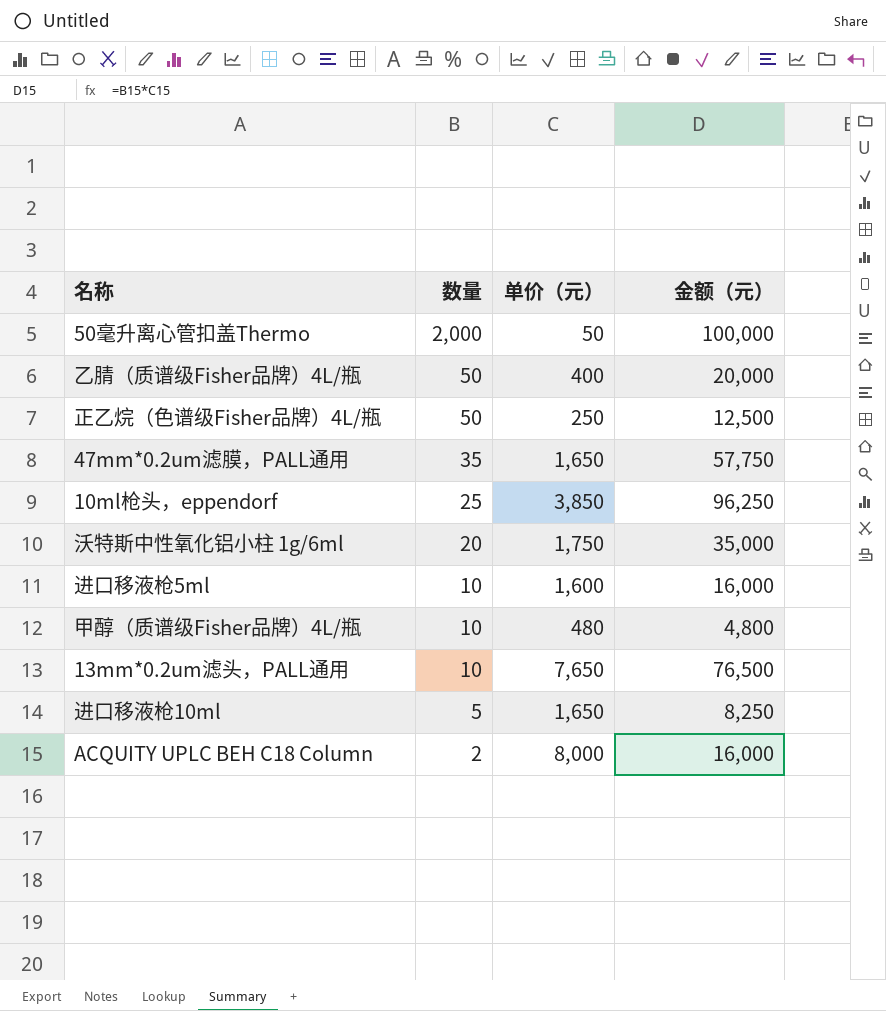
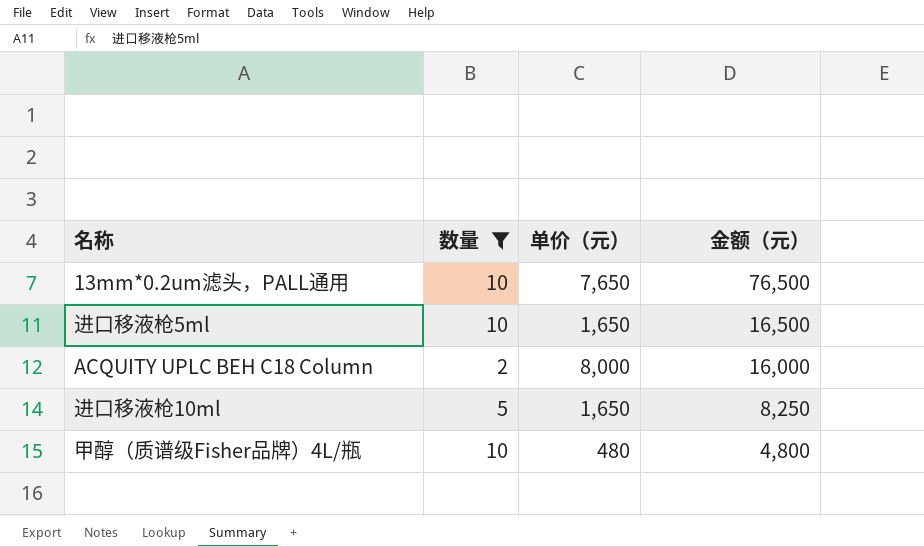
filter: none -> 数量 <= 10
row order: 数量 descending -> 金额（元） descending
进口移液枪5ml | 单价（元）: 1,600 -> 1,650
进口移液枪5ml | 金额（元）: 16,000 -> 16,500

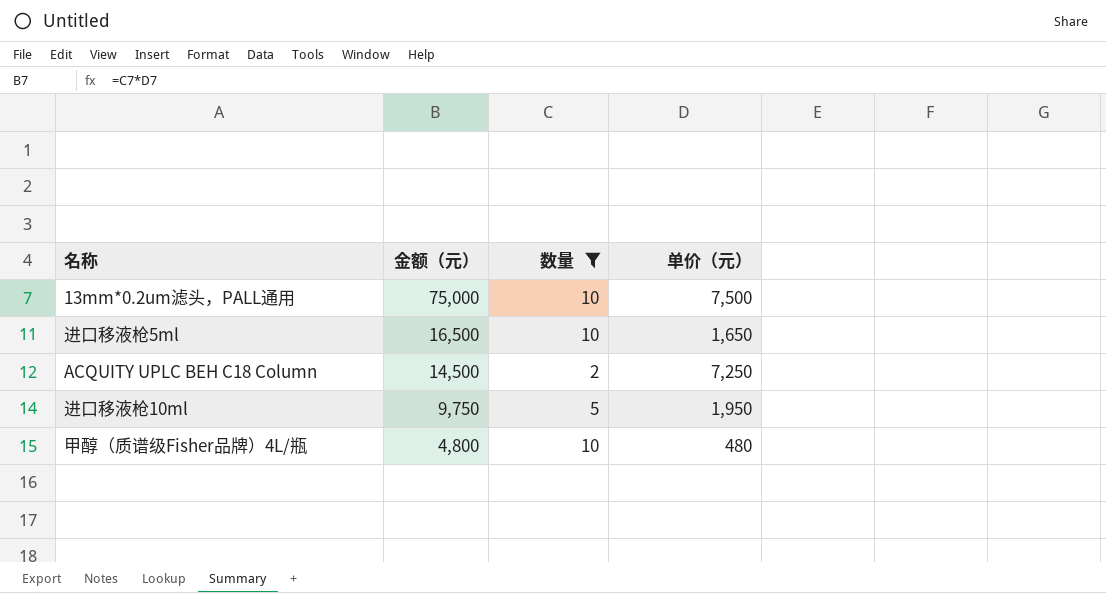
column 金额（元） | position: 4 -> 2
13mm*0.2um滤头，PALL通用 | 金额（元）: 76,500 -> 75,000
13mm*0.2um滤头，PALL通用 | 单价（元）: 7,650 -> 7,500
ACQUITY UPLC BEH C18 Column | 金额（元）: 16,000 -> 14,500
ACQUITY UPLC BEH C18 Column | 单价（元）: 8,000 -> 7,250
进口移液枪10ml | 金额（元）: 8,250 -> 9,750
进口移液枪10ml | 单价（元）: 1,650 -> 1,950

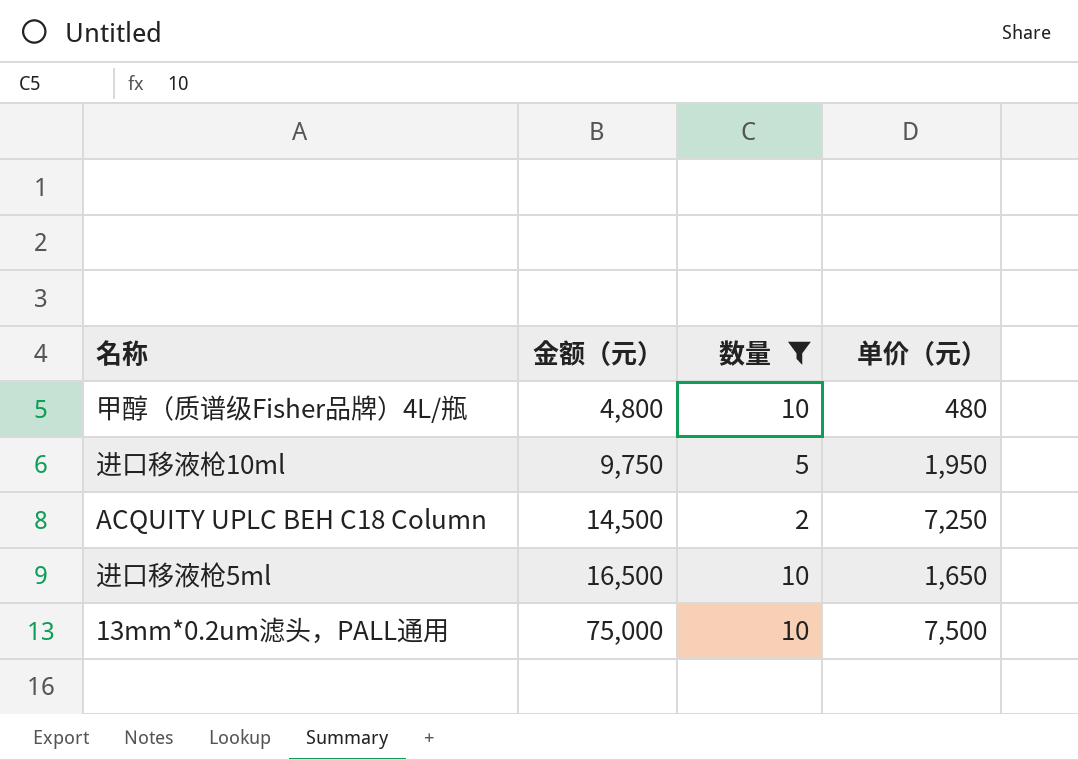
row order: 金额（元） descending -> 金额（元） ascending

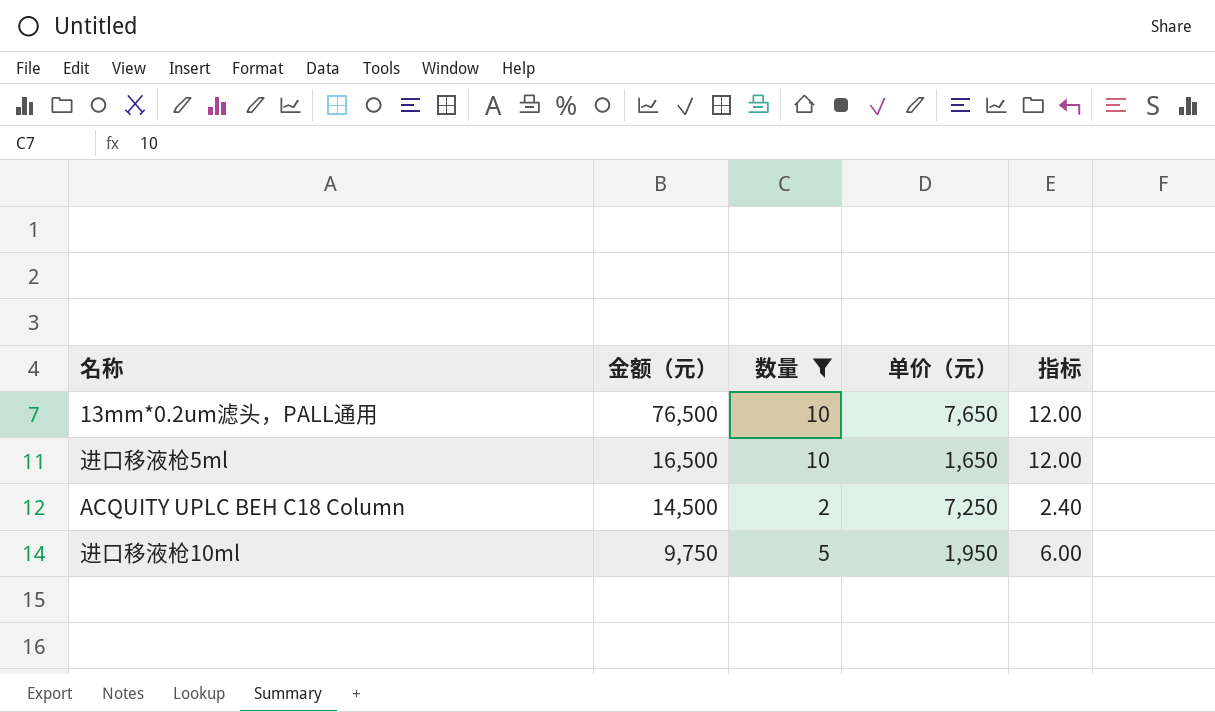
row order: 金额（元） ascending -> 金额（元） descending
column 指标 | formula: none -> [数量] * 1.2
row 甲醇（质谱级Fisher品牌）4L/瓶: 4,800 | 10 | 480 -> none
13mm*0.2um滤头，PALL通用 | 金额（元）: 75,000 -> 76,500
13mm*0.2um滤头，PALL通用 | 单价（元）: 7,500 -> 7,650

